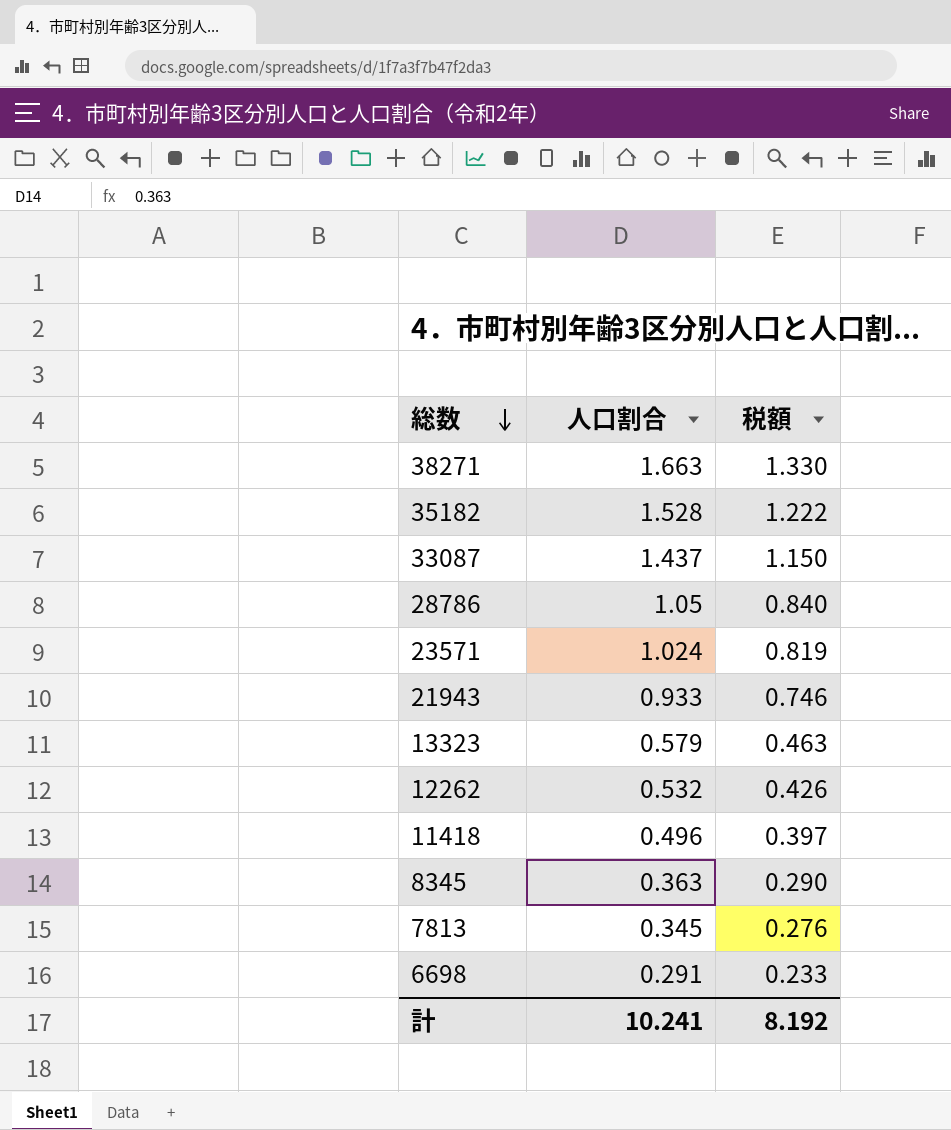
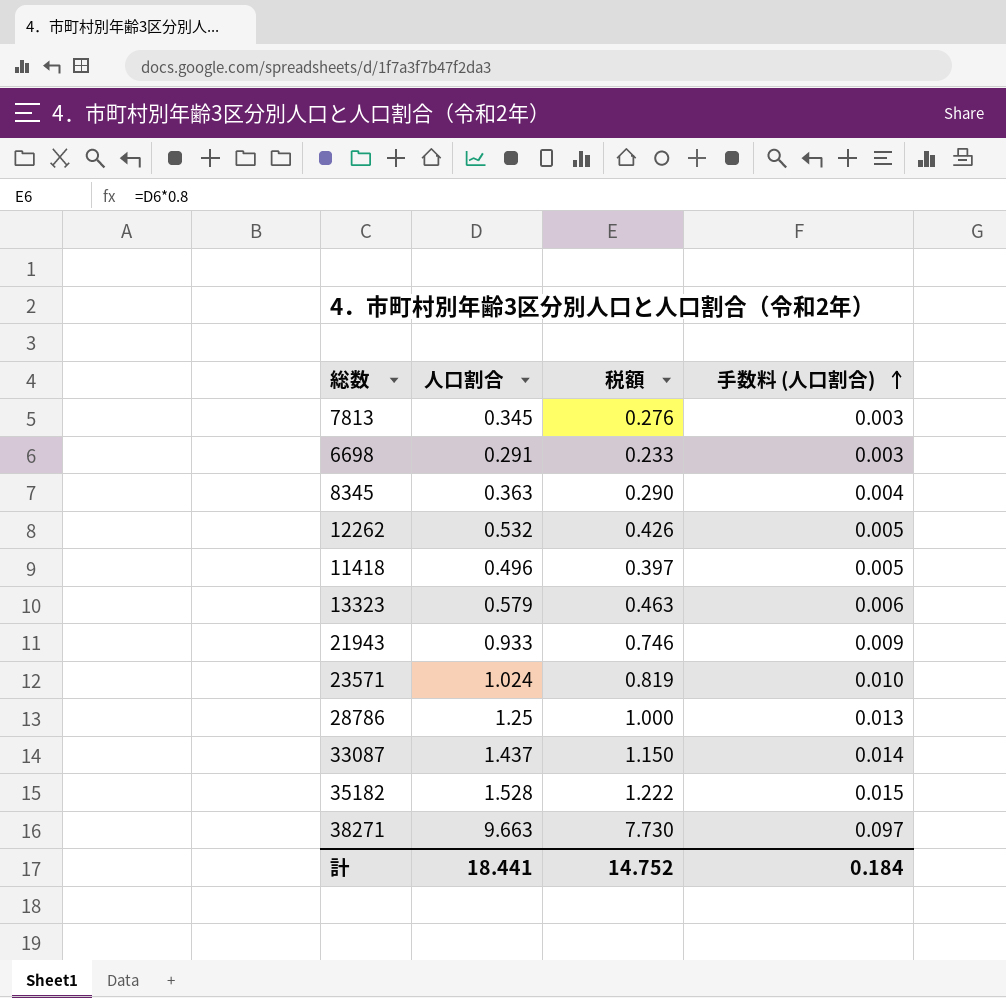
row order: 総数 descending -> 手数料 (人口割合) ascending
column 手数料 (人口割合) | formula: none -> [人口割合] * 0.01
28786 | 人口割合: 1.05 -> 1.25
28786 | 税額: 0.840 -> 1.000
38271 | 人口割合: 1.663 -> 9.663
38271 | 税額: 1.330 -> 7.730
計 | 人口割合: 10.241 -> 18.441
計 | 税額: 8.192 -> 14.752

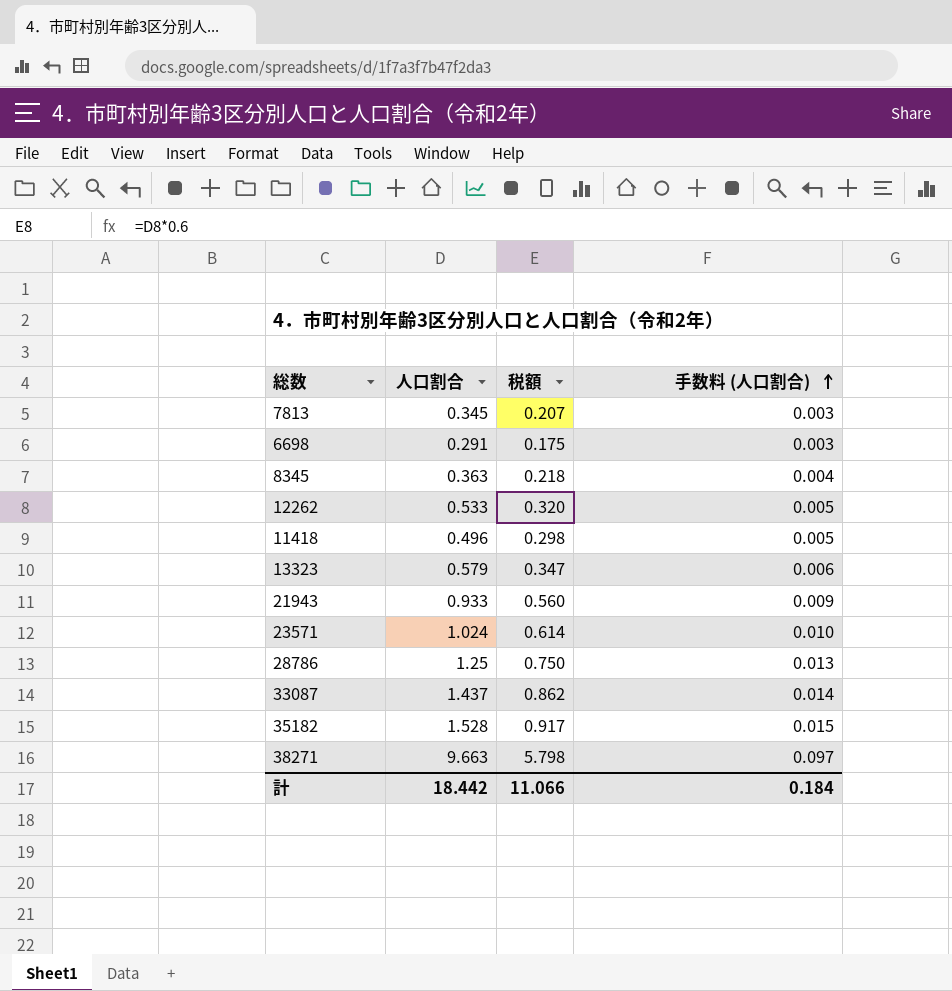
column 税額 | formula: [人口割合] * 0.8 -> [人口割合] * 0.6
12262 | 人口割合: 0.532 -> 0.533
計 | 人口割合: 18.441 -> 18.442
計 | 税額: 14.752 -> 11.066

